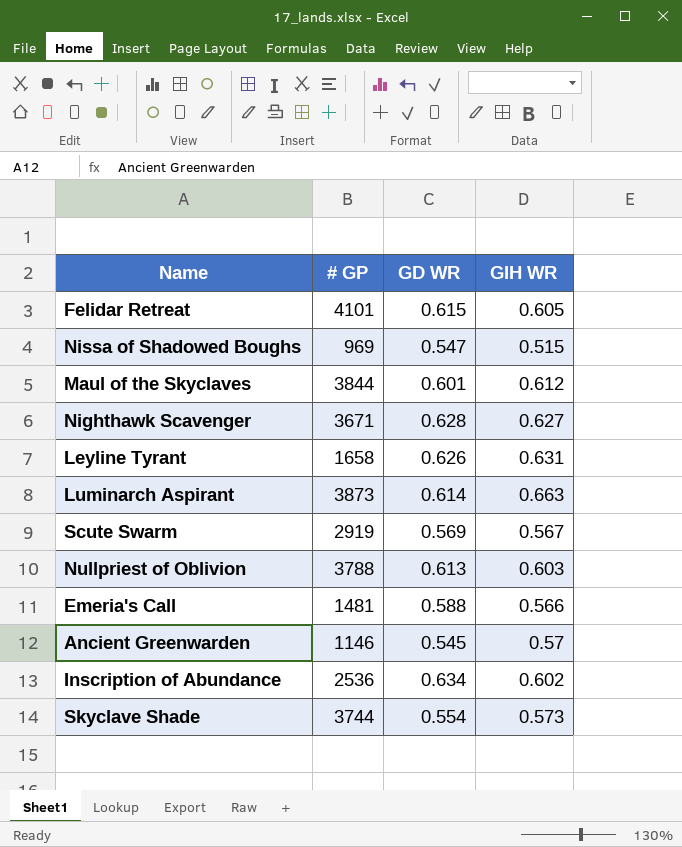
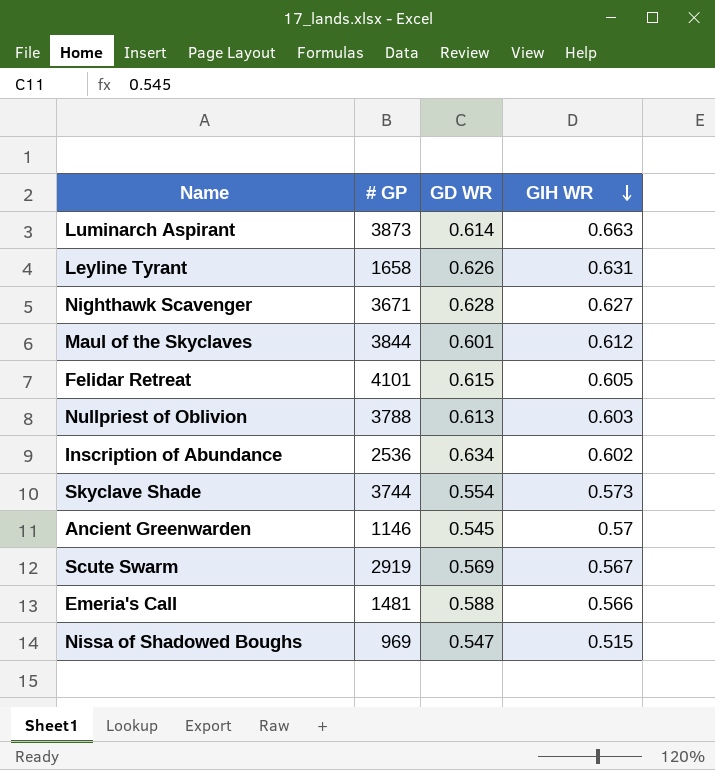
row order: none -> GIH WR descending

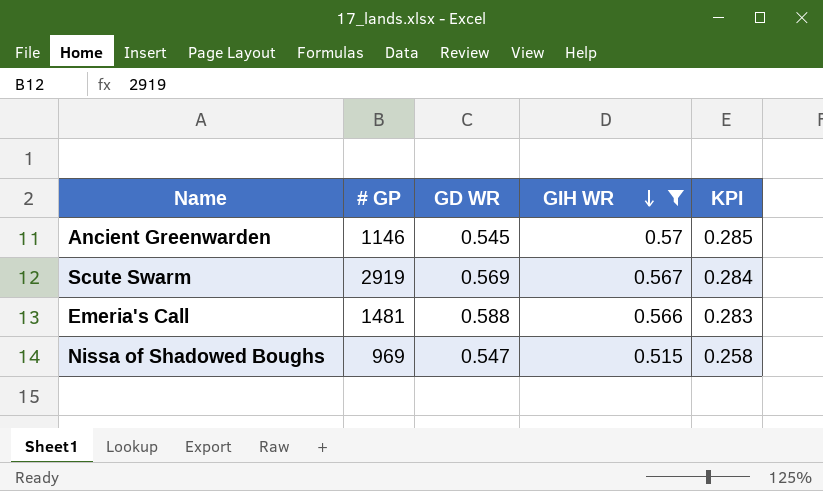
filter: none -> GIH WR <= 0.57
column KPI | formula: none -> [GIH WR] * 0.5

